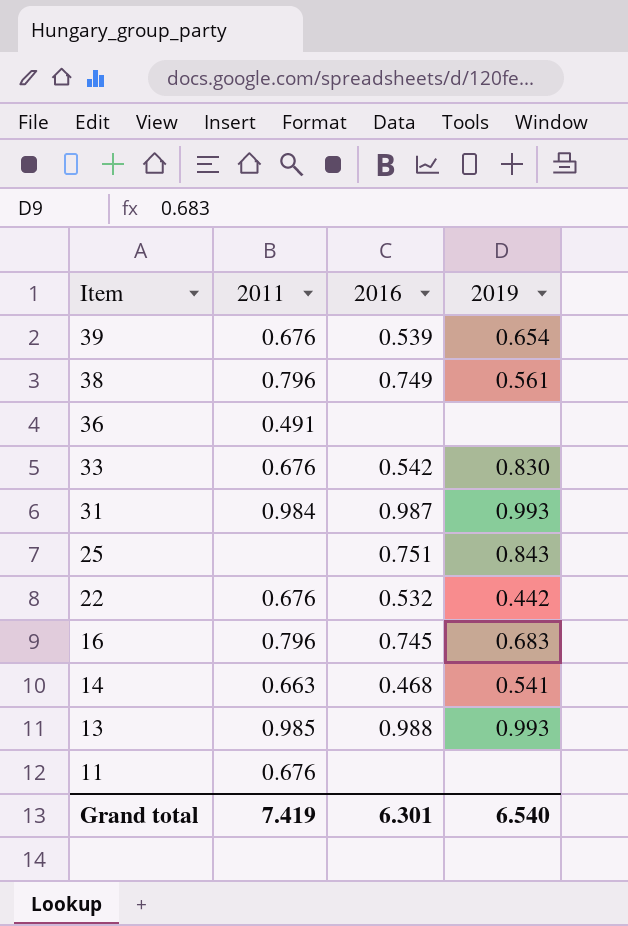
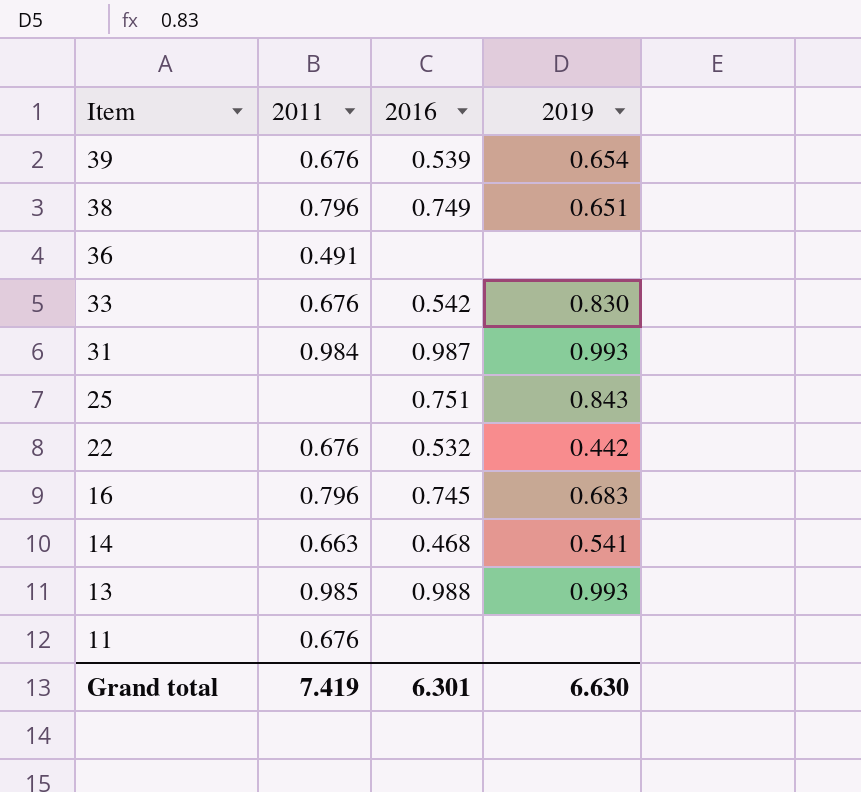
38 | 2019: 0.561 -> 0.651
Grand total | 2019: 6.540 -> 6.630

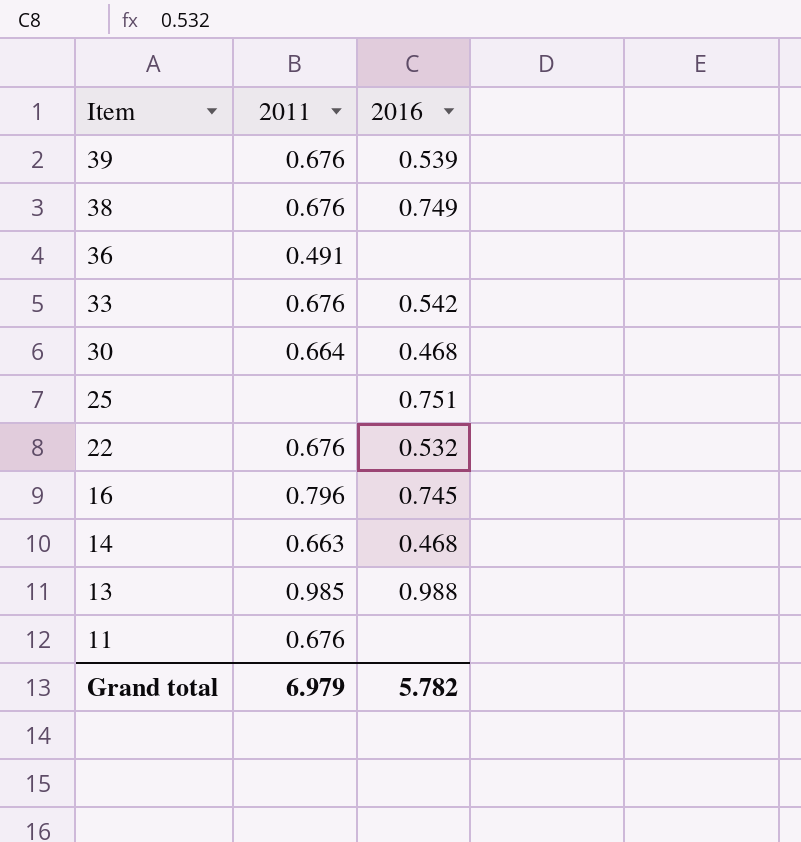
column 2019 | position: 4 -> none
row 31: 0.984 | 0.987 | 0.993 -> none
38 | 2011: 0.796 -> 0.676
row 30: none -> 0.664 | 0.468
Grand total | 2011: 7.419 -> 6.979
Grand total | 2016: 6.301 -> 5.782

